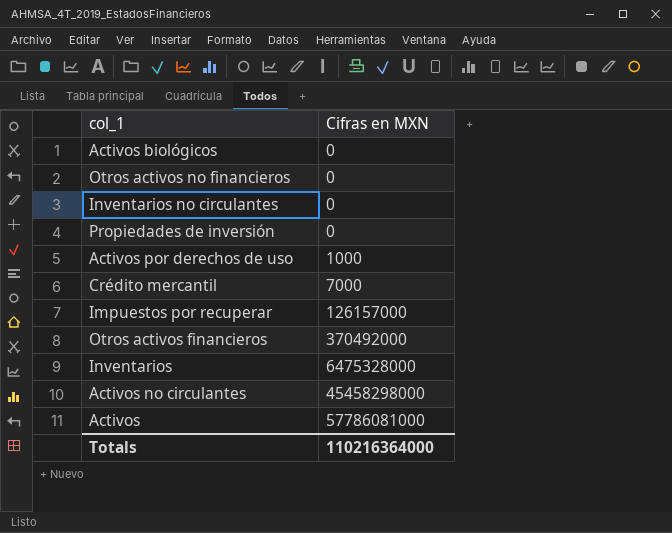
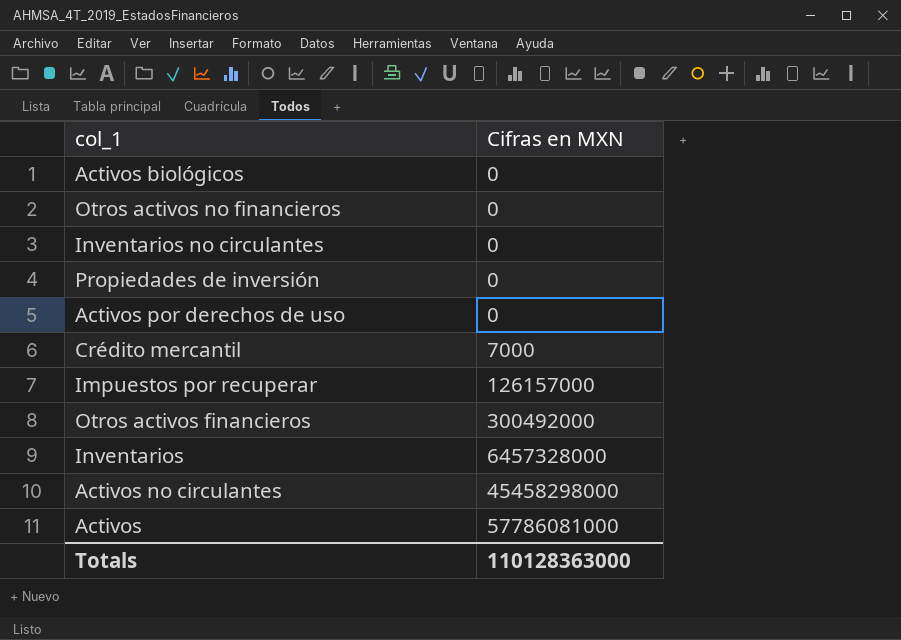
Activos por derechos de uso | Cifras en MXN: 1000 -> 0
Otros activos financieros | Cifras en MXN: 370492000 -> 300492000
Inventarios | Cifras en MXN: 6475328000 -> 6457328000
Totals | Cifras en MXN: 110216364000 -> 110128363000

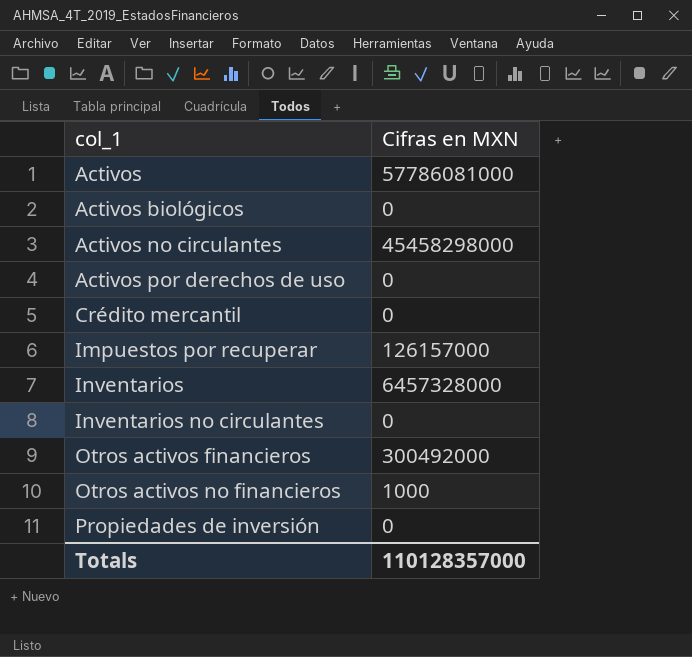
row order: Cifras en MXN ascending -> col_1 ascending
Crédito mercantil | Cifras en MXN: 7000 -> 0
Otros activos no financieros | Cifras en MXN: 0 -> 1000
Totals | Cifras en MXN: 110128363000 -> 110128357000

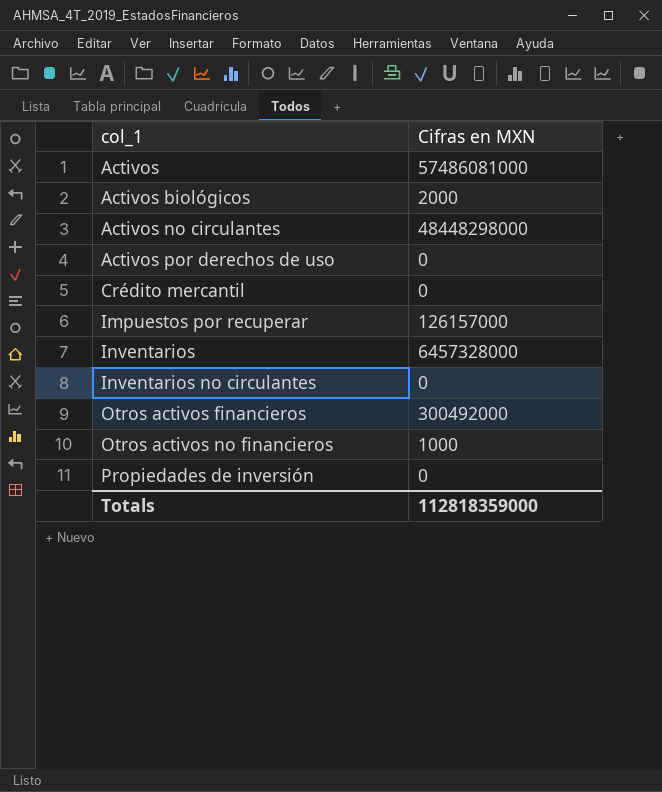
Activos | Cifras en MXN: 57786081000 -> 57486081000
Activos biológicos | Cifras en MXN: 0 -> 2000
Activos no circulantes | Cifras en MXN: 45458298000 -> 48448298000
Totals | Cifras en MXN: 110128357000 -> 112818359000

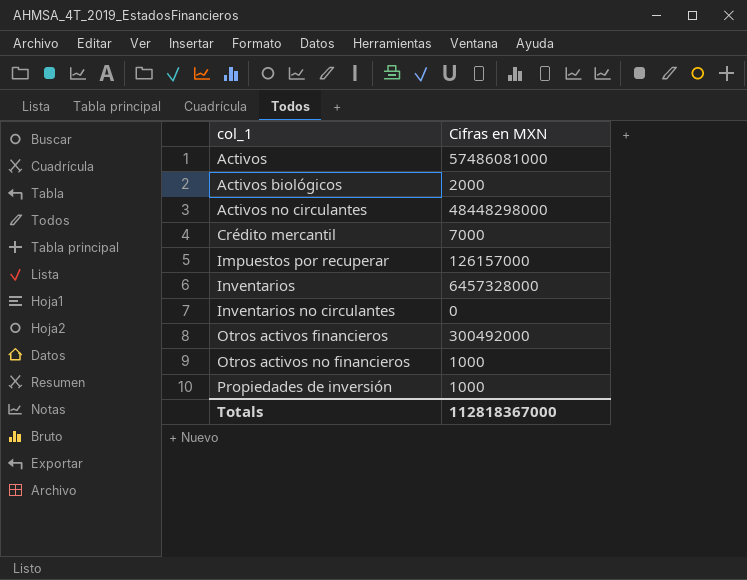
row Activos por derechos de uso: 0 -> none
Crédito mercantil | Cifras en MXN: 0 -> 7000
Propiedades de inversión | Cifras en MXN: 0 -> 1000
Totals | Cifras en MXN: 112818359000 -> 112818367000

